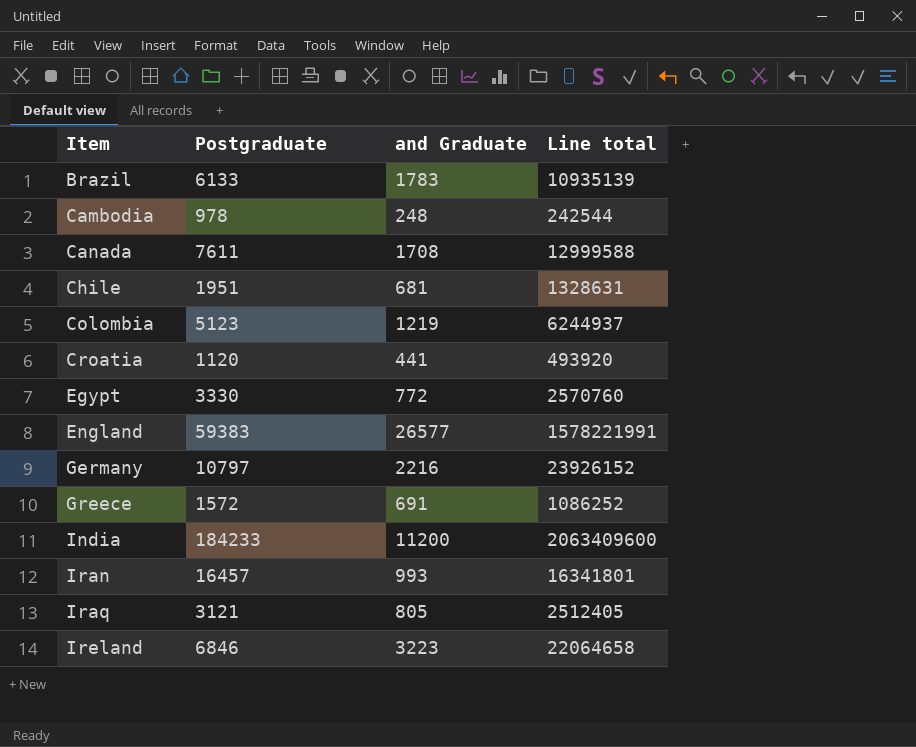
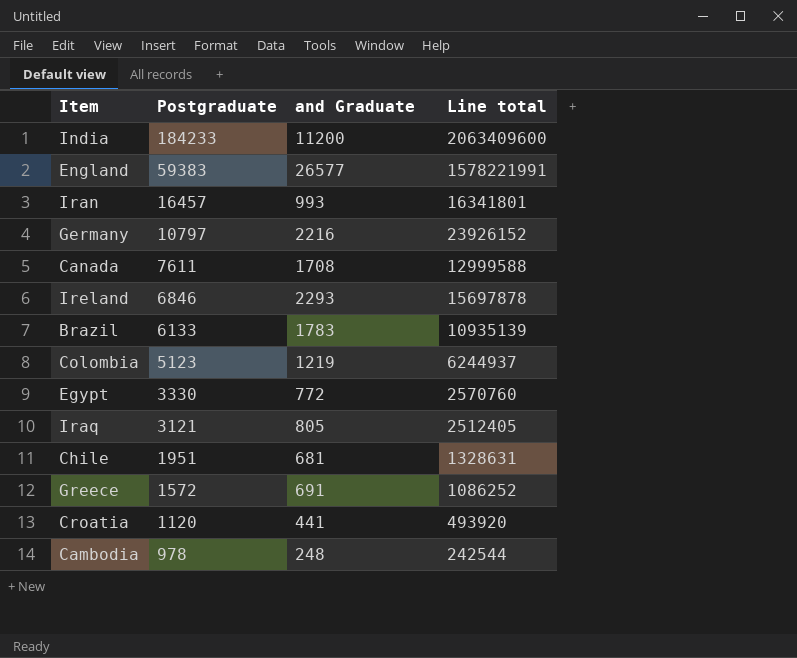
row order: Item ascending -> Postgraduate descending
Ireland | and Graduate: 3223 -> 2293
Ireland | Line total: 22064658 -> 15697878

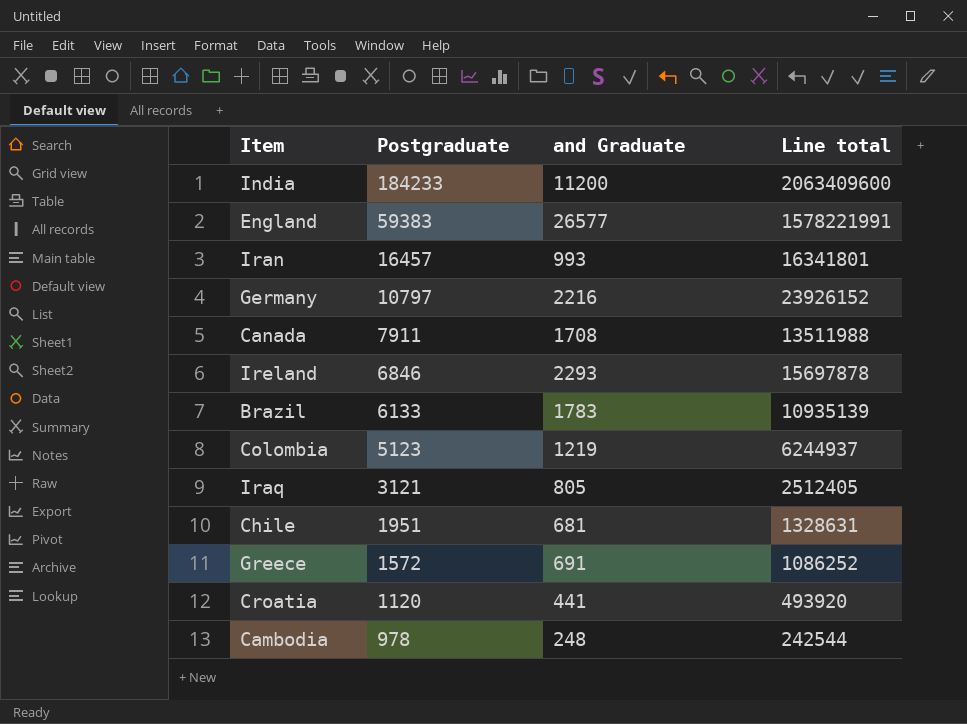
row Egypt: 3330 | 772 | 2570760 -> none
Canada | Postgraduate: 7611 -> 7911
Canada | Line total: 12999588 -> 13511988

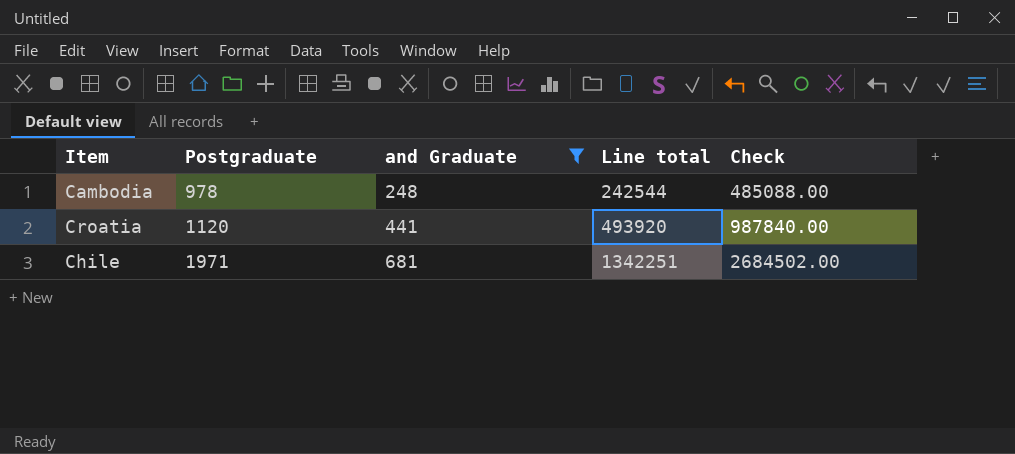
filter: none -> and Graduate <= 681
row order: Postgraduate descending -> Postgraduate ascending
column Check | formula: none -> [Line total] * 2
Chile | Postgraduate: 1951 -> 1971
Chile | Line total: 1328631 -> 1342251

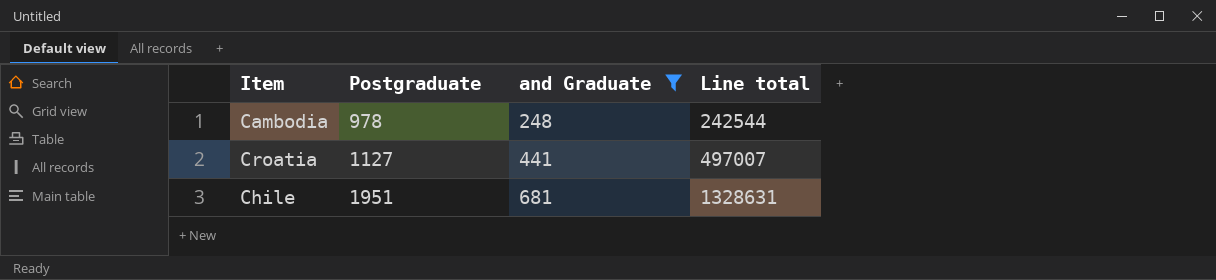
column Check | formula: [Line total] * 2 -> none
Croatia | Postgraduate: 1120 -> 1127
Croatia | Line total: 493920 -> 497007
Chile | Postgraduate: 1971 -> 1951
Chile | Line total: 1342251 -> 1328631

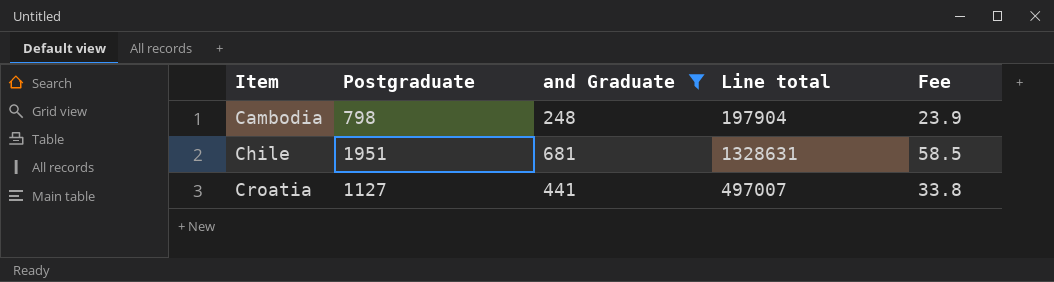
row order: Postgraduate ascending -> Item ascending
column Fee | formula: none -> [Postgraduate] * 0.03
Cambodia | Postgraduate: 978 -> 798
Cambodia | Line total: 242544 -> 197904

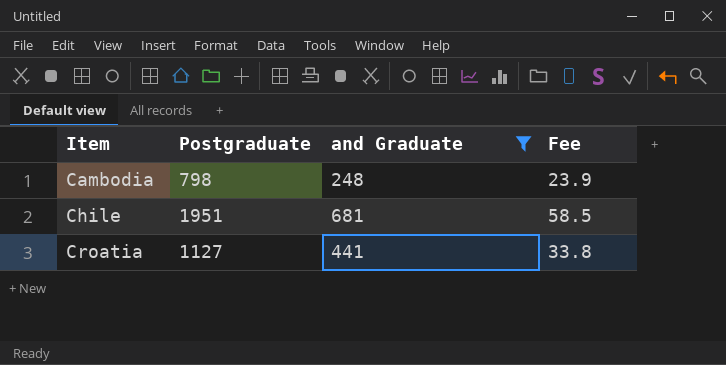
column Line total | formula: [Postgraduate] * [and Graduate] -> none

